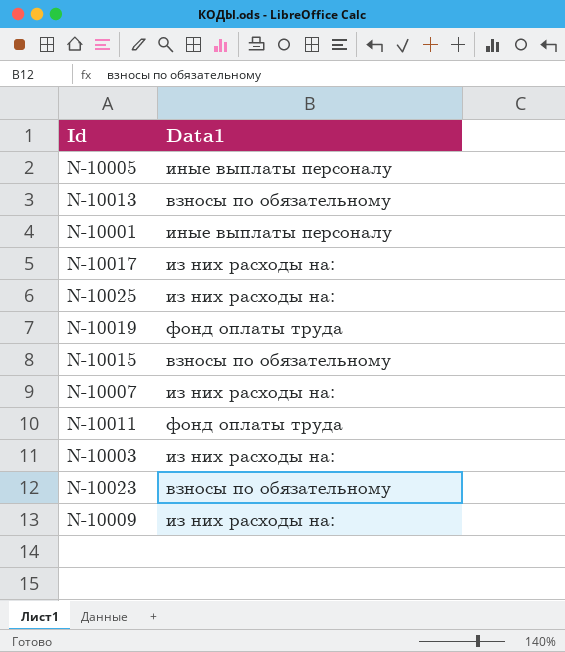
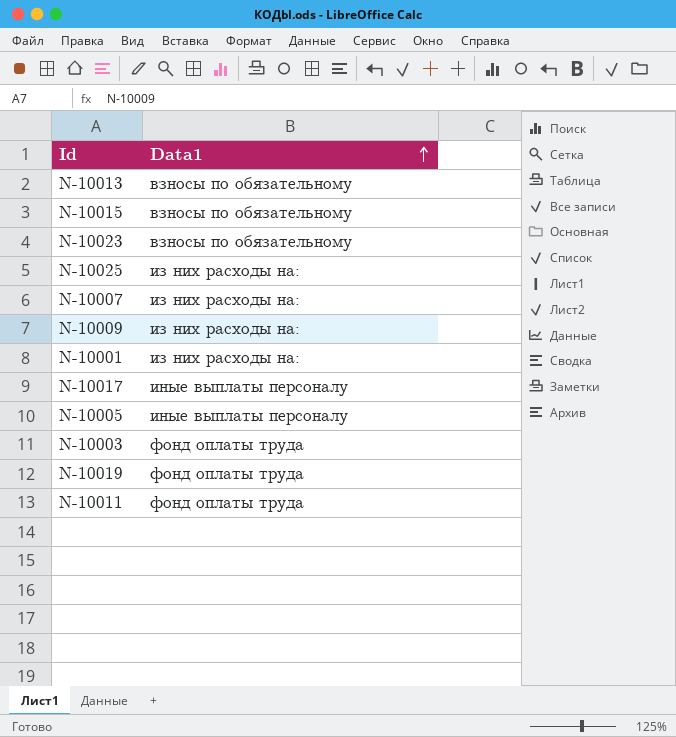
row order: none -> Data1 ascending
N-10001 | Data1: иные выплаты персоналу -> из них расходы на:
N-10017 | Data1: из них расходы на: -> иные выплаты персоналу
N-10003 | Data1: из них расходы на: -> фонд оплаты труда

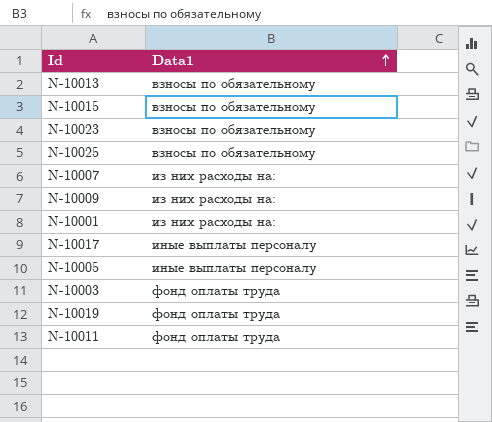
N-10025 | Data1: из них расходы на: -> взносы по обязательному

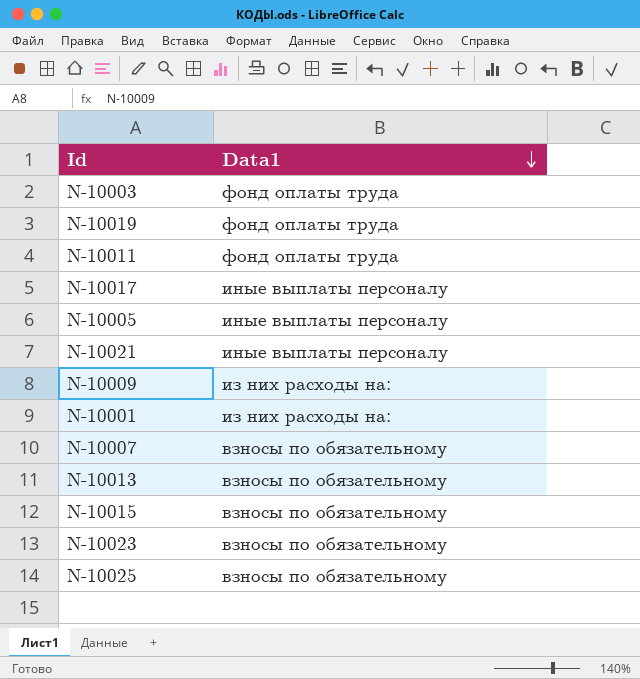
row order: Data1 ascending -> Data1 descending
row N-10021: none -> иные выплаты персоналу
N-10007 | Data1: из них расходы на: -> взносы по обязательному

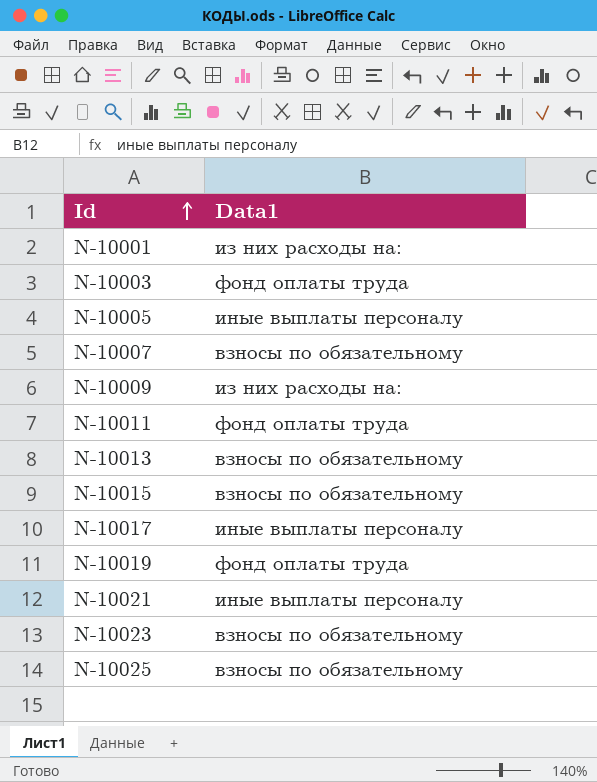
row order: Data1 descending -> Id ascending

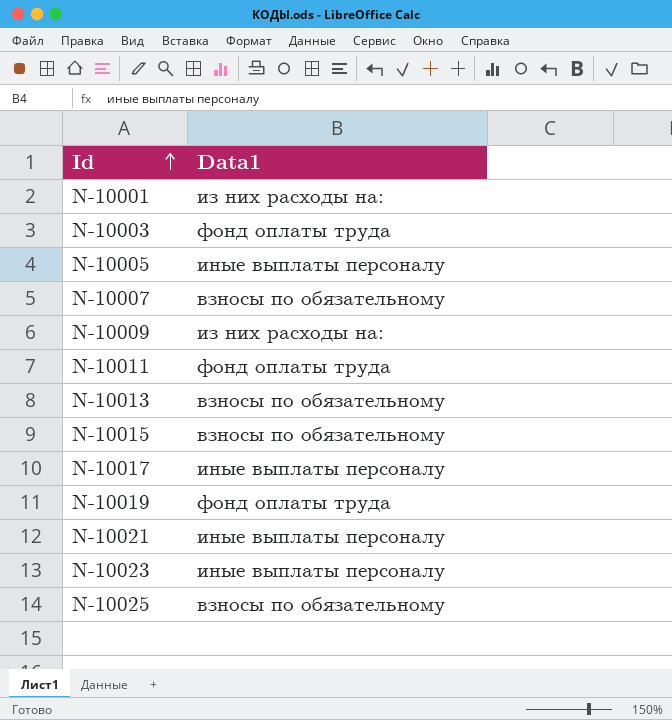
N-10023 | Data1: взносы по обязательному -> иные выплаты персоналу

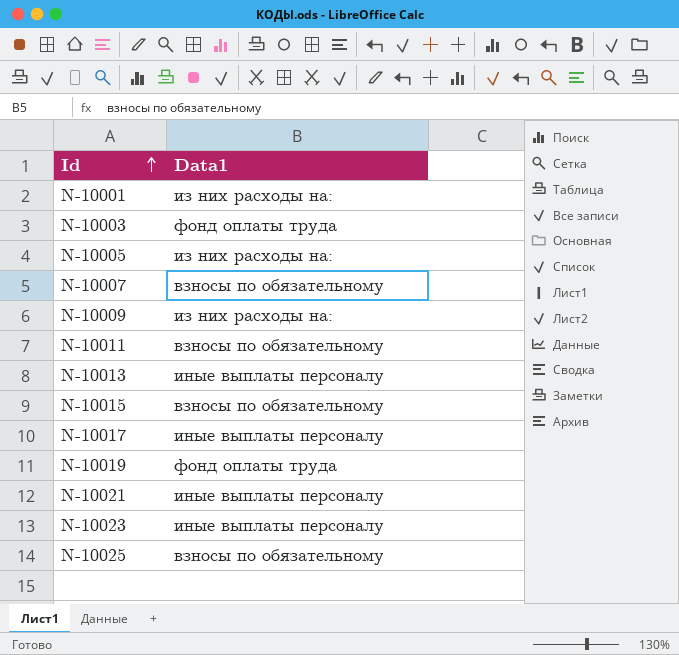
N-10005 | Data1: иные выплаты персоналу -> из них расходы на:
N-10011 | Data1: фонд оплаты труда -> взносы по обязательному
N-10013 | Data1: взносы по обязательному -> иные выплаты персоналу

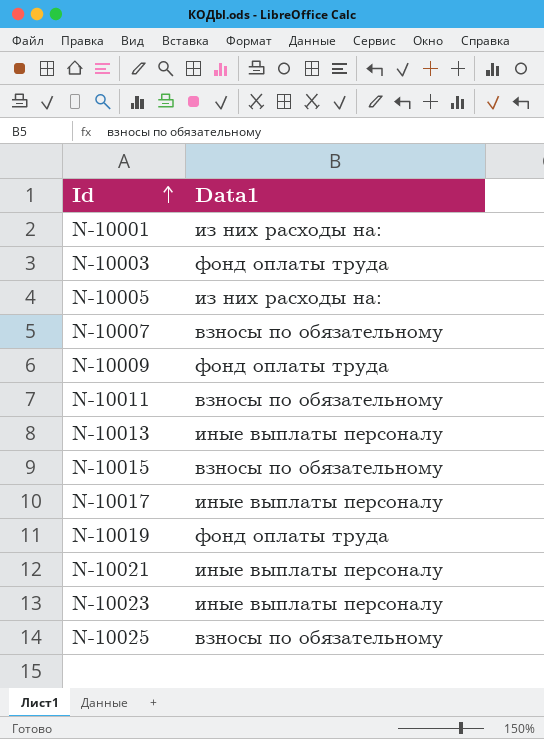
N-10009 | Data1: из них расходы на: -> фонд оплаты труда

